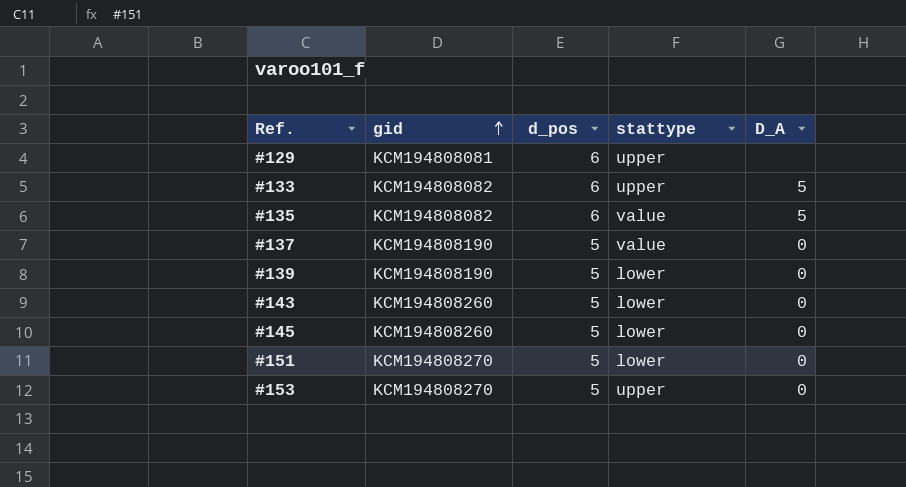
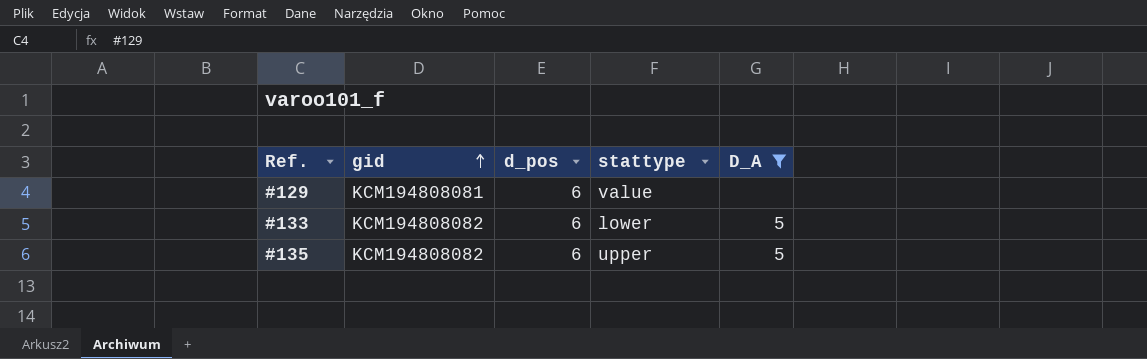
filter: none -> D_A != 0
#129 | stattype: upper -> value
#133 | stattype: upper -> lower
#135 | stattype: value -> upper

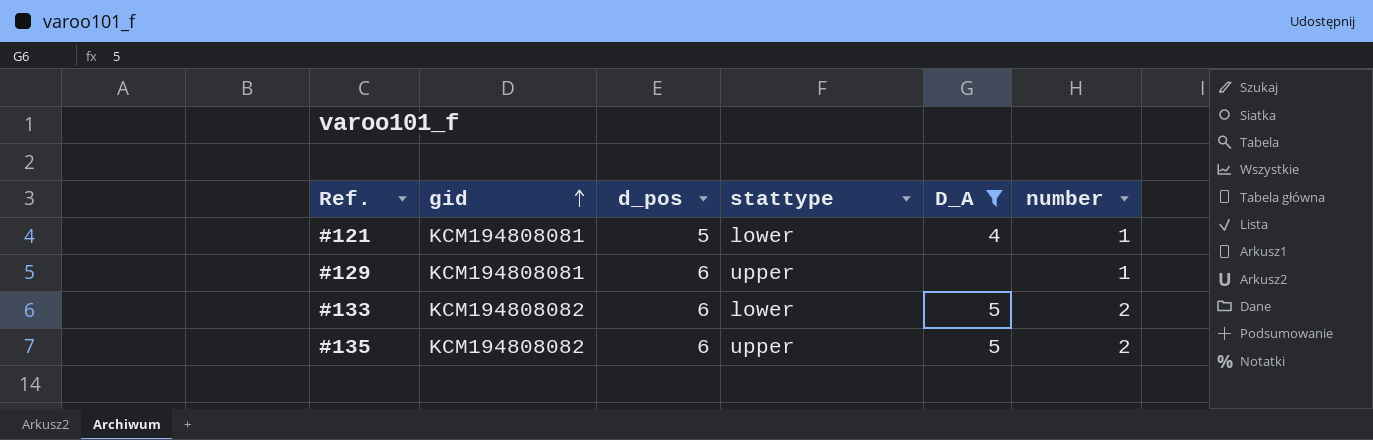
column number | position: none -> 6
row #121: none -> KCM194808081 | 5 | lower | 4 | 1
#129 | stattype: value -> upper

